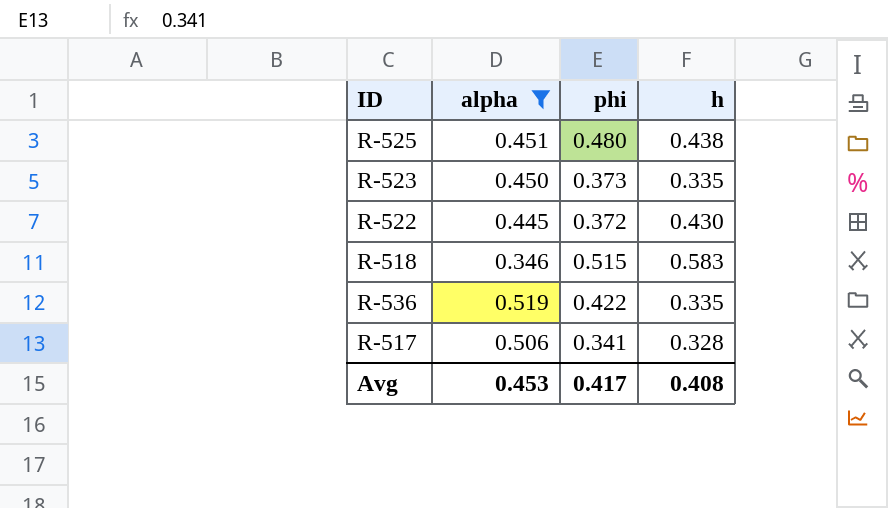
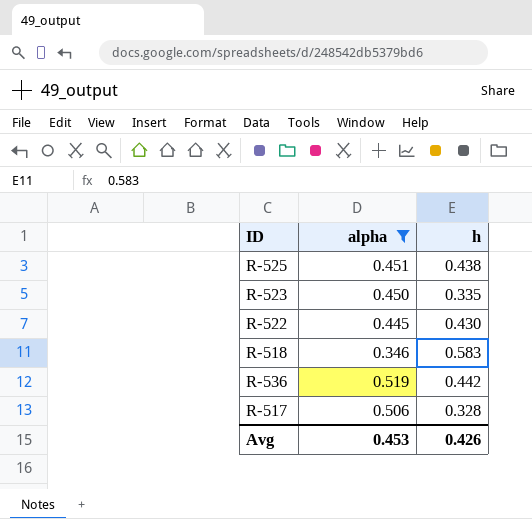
column phi | position: 3 -> none
R-536 | h: 0.335 -> 0.442
Avg | h: 0.408 -> 0.426

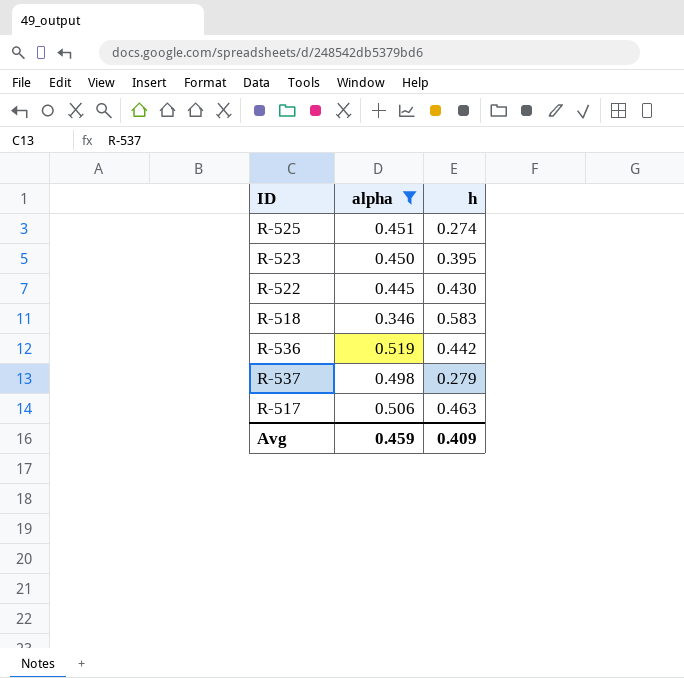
R-525 | h: 0.438 -> 0.274
R-523 | h: 0.335 -> 0.395
row R-537: none -> 0.498 | 0.279
R-517 | h: 0.328 -> 0.463
Avg | alpha: 0.453 -> 0.459
Avg | h: 0.426 -> 0.409

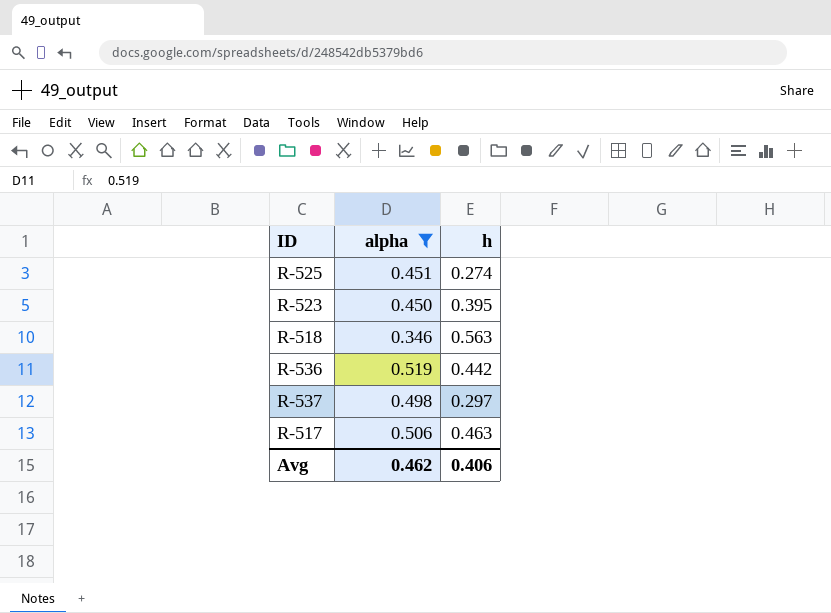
row R-522: 0.445 | 0.430 -> none
R-518 | h: 0.583 -> 0.563
R-537 | h: 0.279 -> 0.297
Avg | alpha: 0.459 -> 0.462
Avg | h: 0.409 -> 0.406

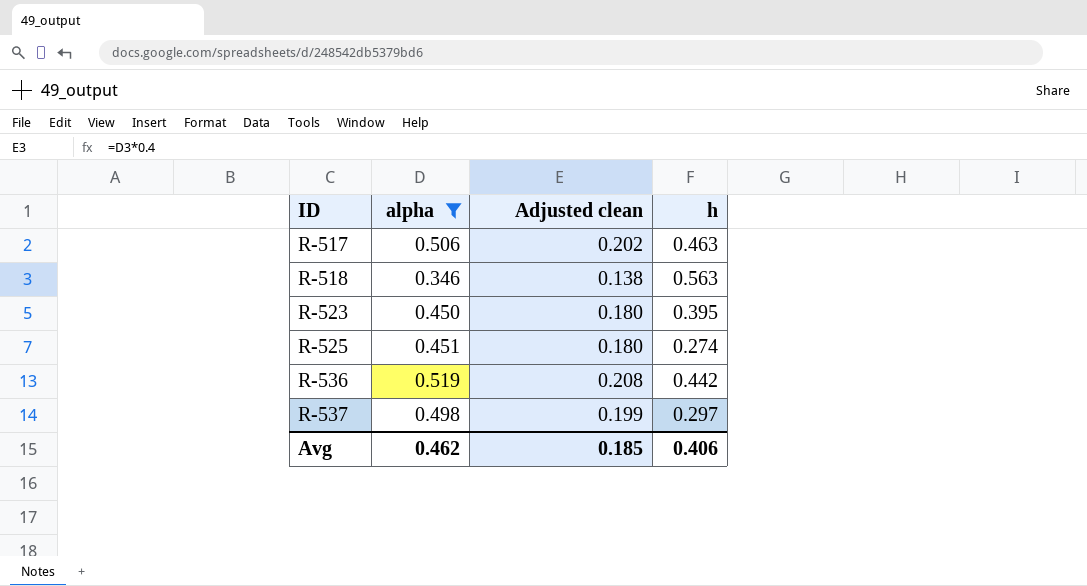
row order: none -> ID ascending
column Adjusted clean | formula: none -> [alpha] * 0.4

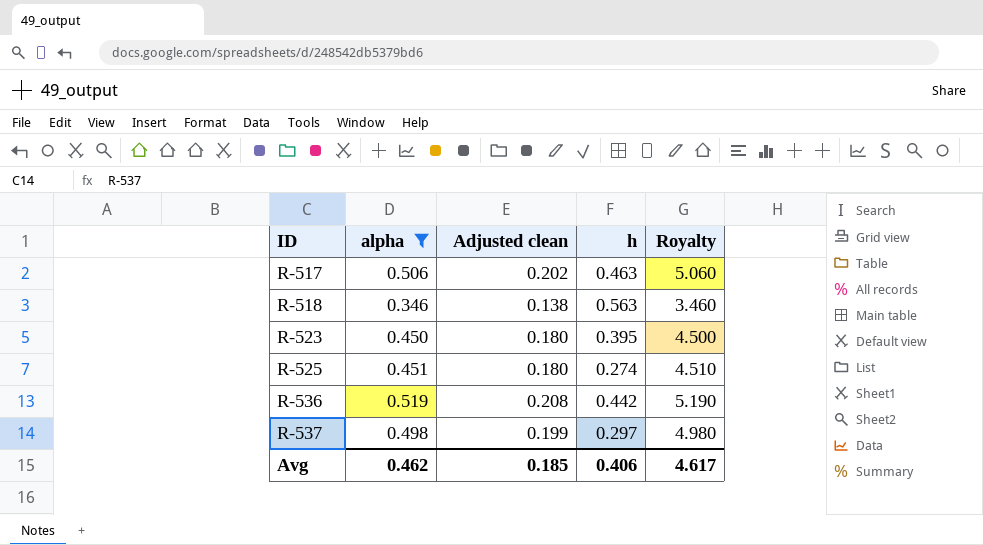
column Royalty | formula: none -> [alpha] * 10

